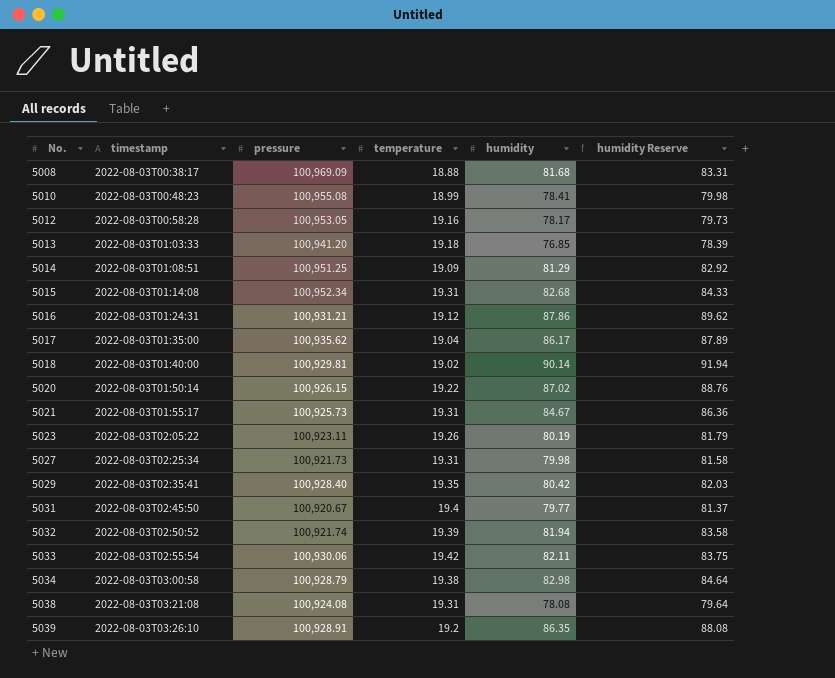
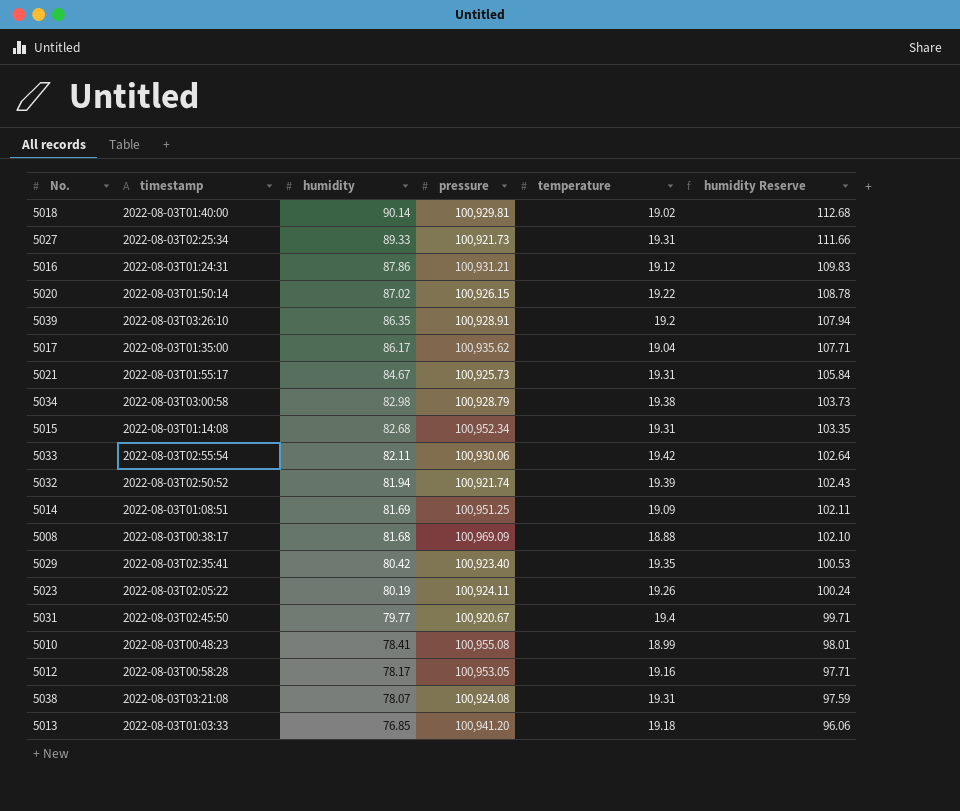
row order: No. ascending -> humidity descending
column humidity | position: 5 -> 3
column humidity Reserve | formula: [humidity] * 1.02 -> [humidity] * 1.25
5027 | humidity: 79.98 -> 89.33
5014 | humidity: 81.29 -> 81.69
5029 | pressure: 100,928.40 -> 100,923.40
5023 | pressure: 100,923.11 -> 100,924.11
5038 | humidity: 78.08 -> 78.07

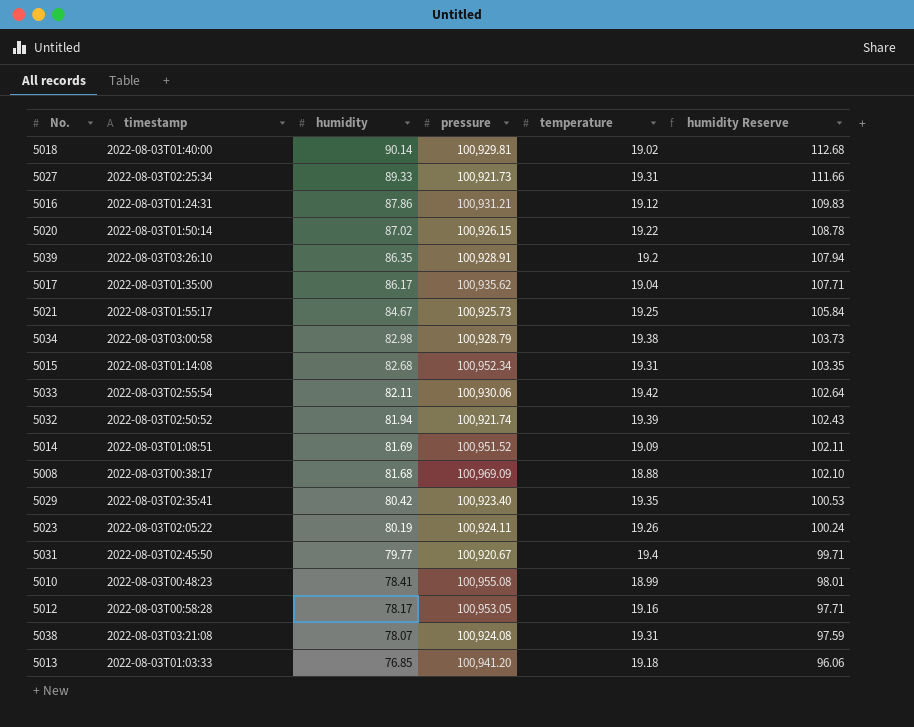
5021 | temperature: 19.31 -> 19.25
5014 | pressure: 100,951.25 -> 100,951.52

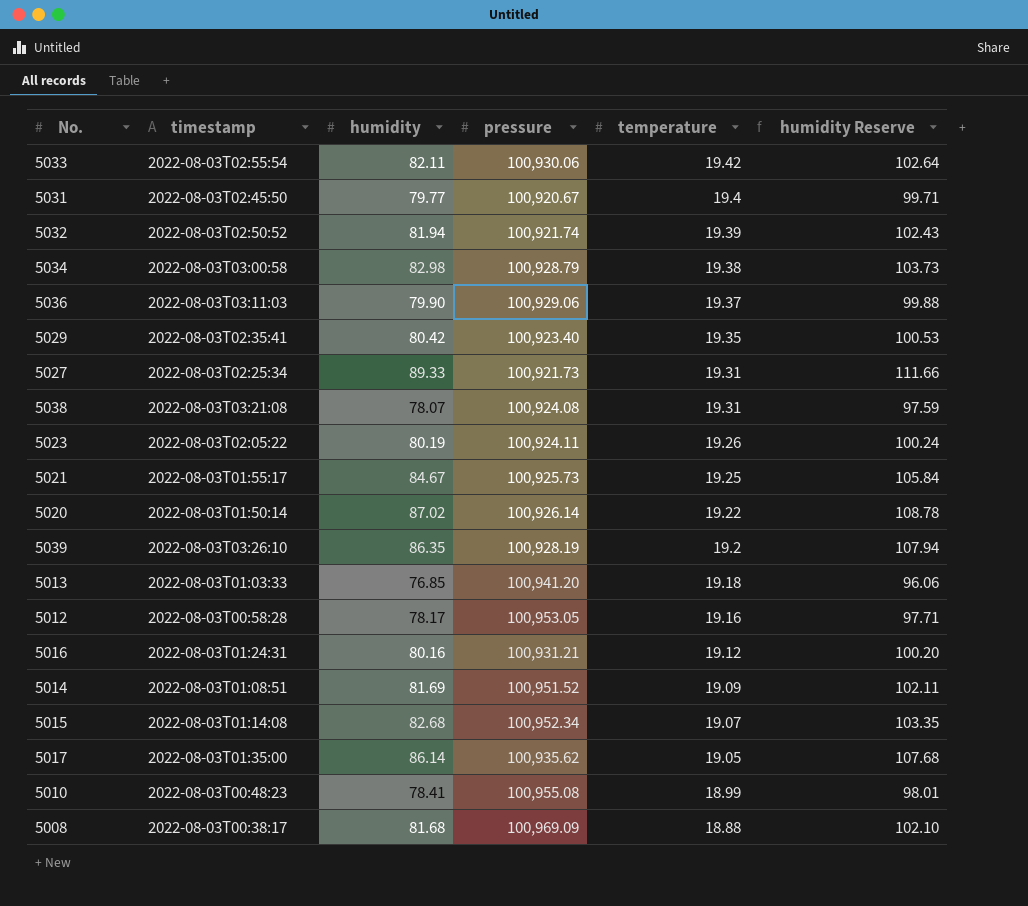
row order: humidity descending -> temperature descending
row 5018: 2022-08-03T01:40:00 | 90.14 | 100,929.81 | 19.02 | 112.68 -> none
row 5036: none -> 2022-08-03T03:11:03 | 79.90 | 100,929.06 | 19.37 | 99.88
5020 | pressure: 100,926.15 -> 100,926.14
5039 | pressure: 100,928.91 -> 100,928.19
5016 | humidity: 87.86 -> 80.16
5016 | humidity Reserve: 109.83 -> 100.20
5015 | temperature: 19.31 -> 19.07
5017 | humidity: 86.17 -> 86.14
5017 | temperature: 19.04 -> 19.05
5017 | humidity Reserve: 107.71 -> 107.68

